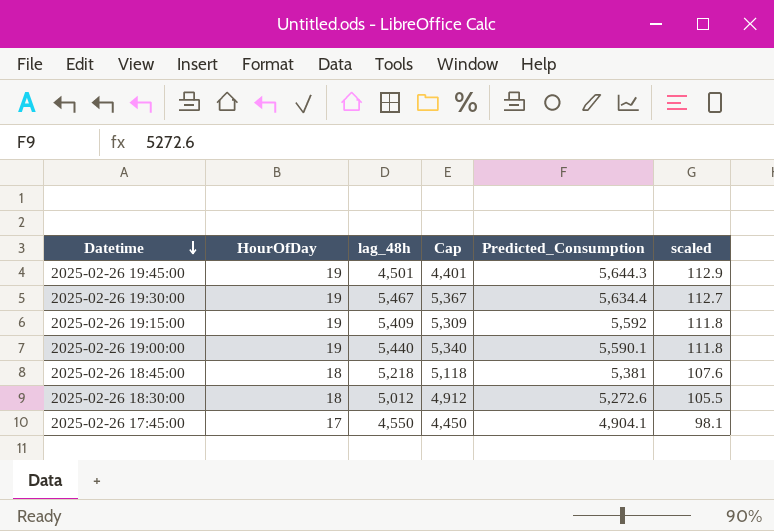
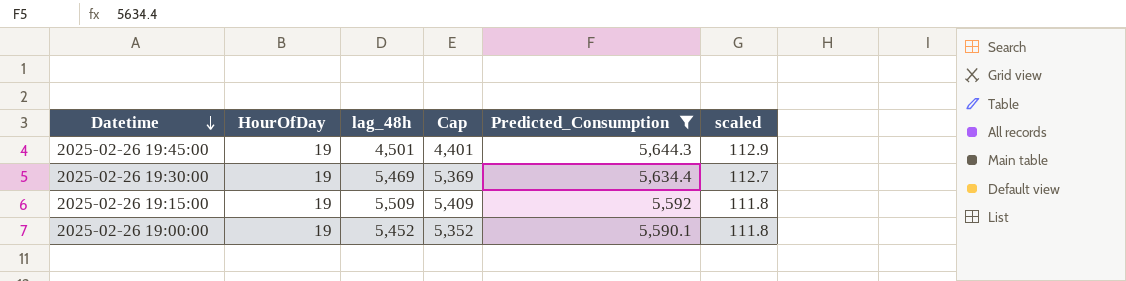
filter: none -> Predicted_Consumption >= 5,590.1
2025-02-26 19:30:00 | lag_48h: 5,467 -> 5,469
2025-02-26 19:30:00 | Cap: 5,367 -> 5,369
2025-02-26 19:15:00 | lag_48h: 5,409 -> 5,509
2025-02-26 19:15:00 | Cap: 5,309 -> 5,409
2025-02-26 19:00:00 | lag_48h: 5,440 -> 5,452
2025-02-26 19:00:00 | Cap: 5,340 -> 5,352

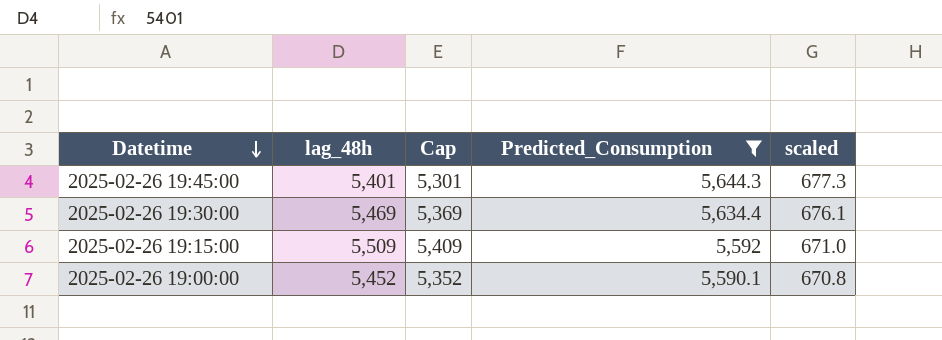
column HourOfDay | position: 2 -> none
column scaled | formula: [Predicted_Consumption] * 0.02 -> [Predicted_Consumption] * 0.12
2025-02-26 19:45:00 | lag_48h: 4,501 -> 5,401
2025-02-26 19:45:00 | Cap: 4,401 -> 5,301

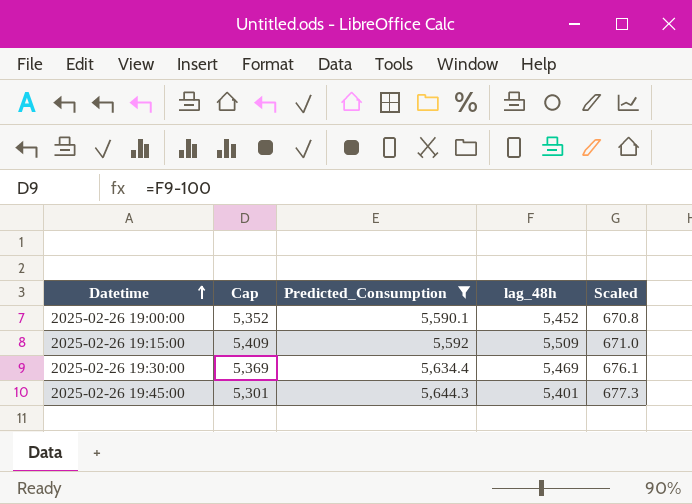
row order: Datetime descending -> Datetime ascending
column lag_48h | position: 2 -> 4
column name: scaled -> Scaled

